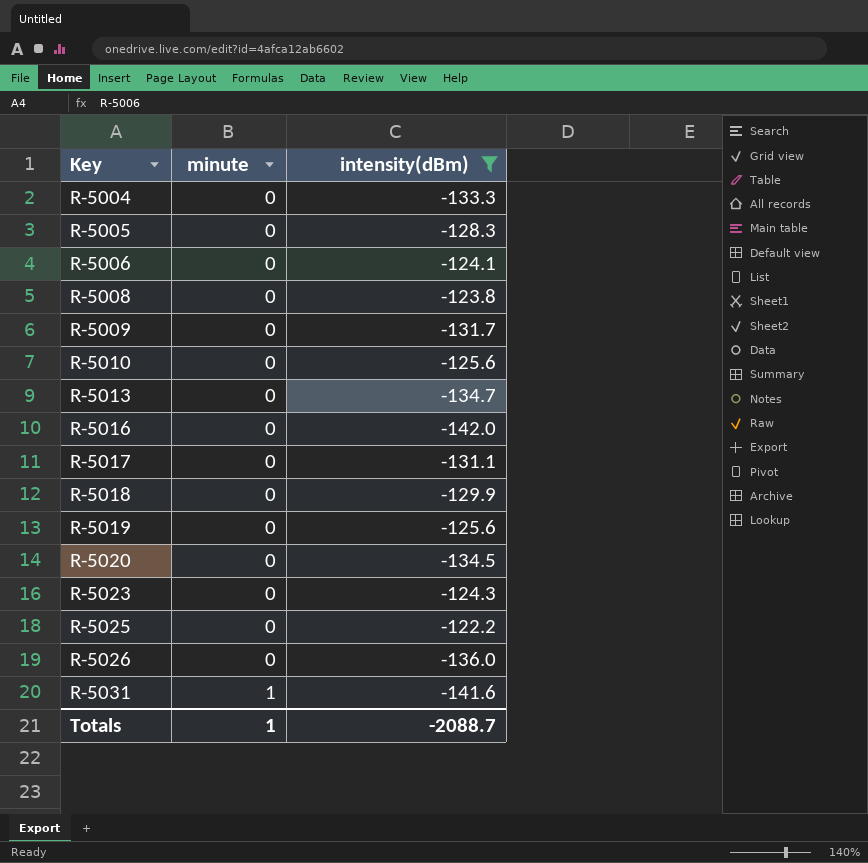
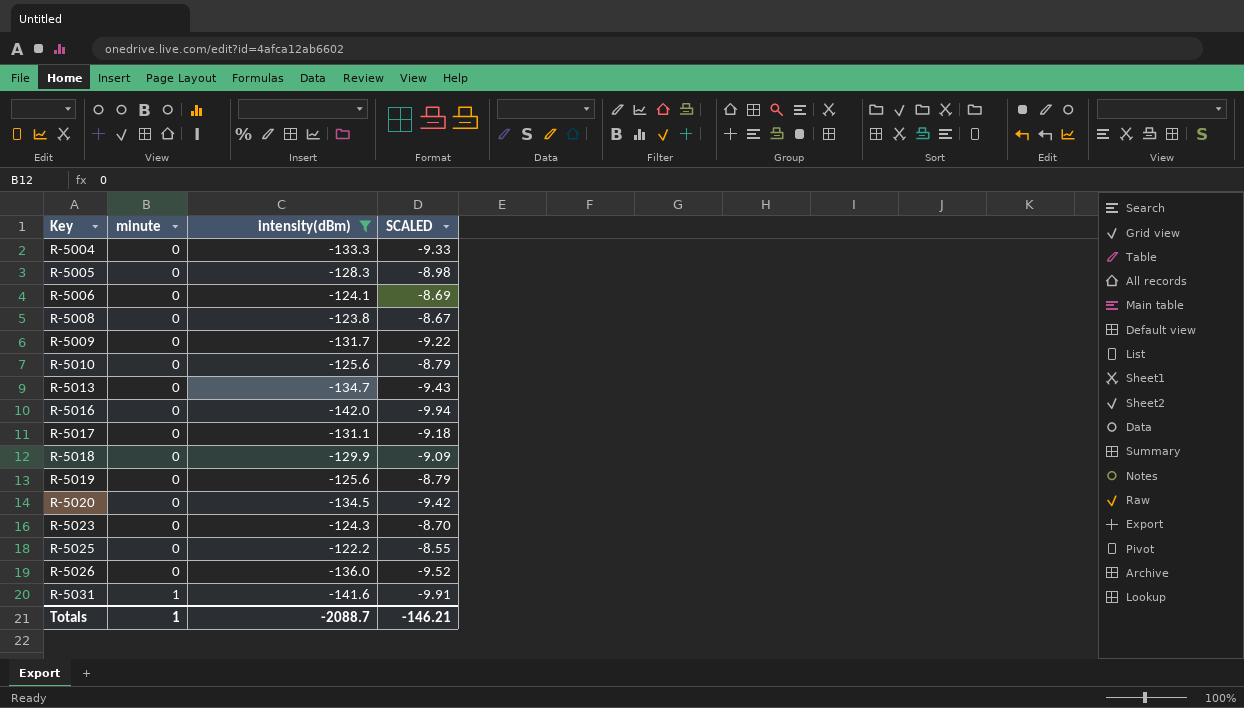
column SCALED | formula: none -> [intensity(dBm)] * 0.07

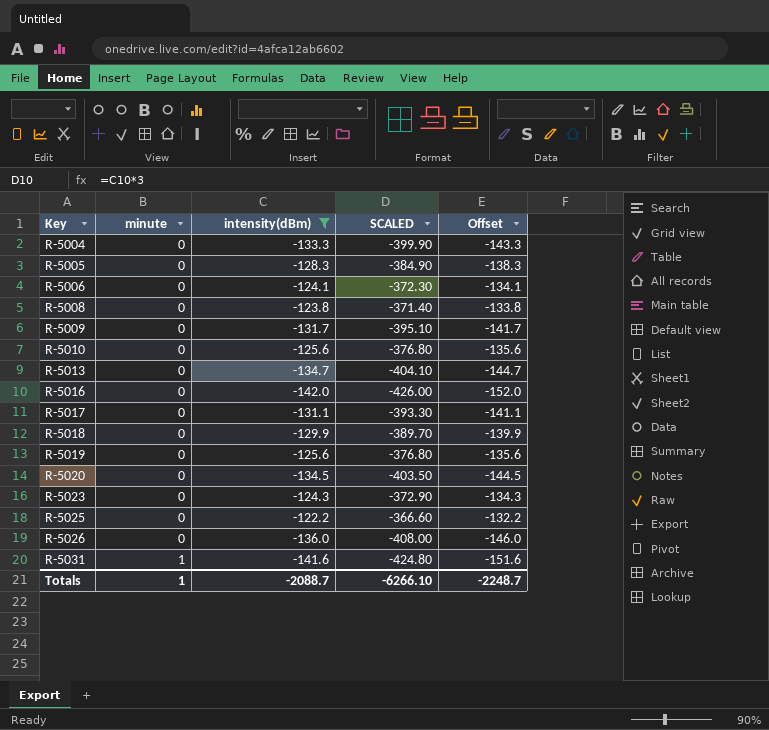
column SCALED | formula: [intensity(dBm)] * 0.07 -> [intensity(dBm)] * 3
column Offset | formula: none -> [intensity(dBm)] - 10
Totals | SCALED: -146.21 -> -6266.10

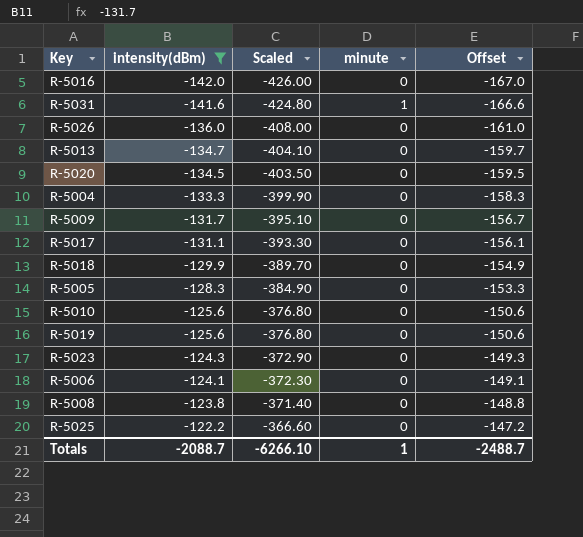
row order: Key ascending -> intensity(dBm) ascending
column name: SCALED -> Scaled
column minute | position: 2 -> 4
column Offset | formula: [intensity(dBm)] - 10 -> [intensity(dBm)] - 25
Totals | Offset: -2248.7 -> -2488.7

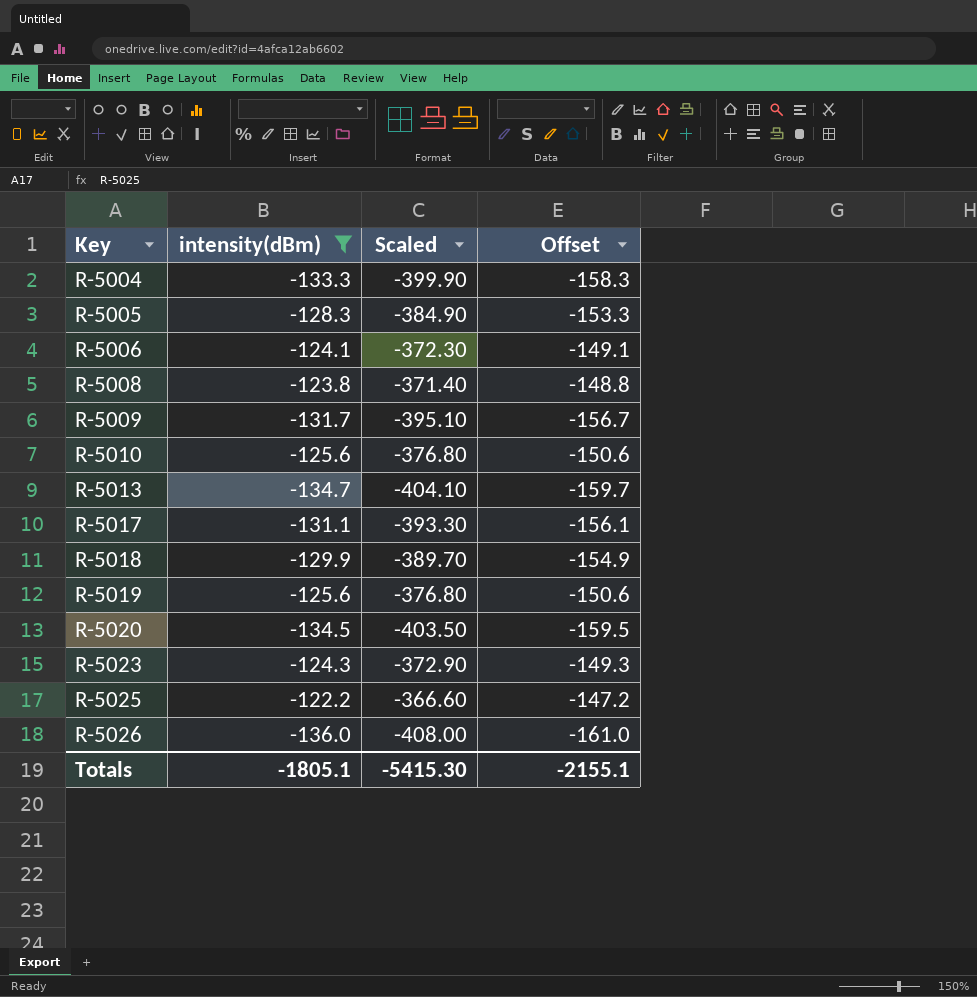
row order: intensity(dBm) ascending -> Key ascending
column minute | position: 4 -> none
row R-5016: -142.0 | -426.00 | 0 | -167.0 -> none
row R-5031: -141.6 | -424.80 | 1 | -166.6 -> none
Totals | intensity(dBm): -2088.7 -> -1805.1
Totals | Scaled: -6266.10 -> -5415.30
Totals | Offset: -2488.7 -> -2155.1

